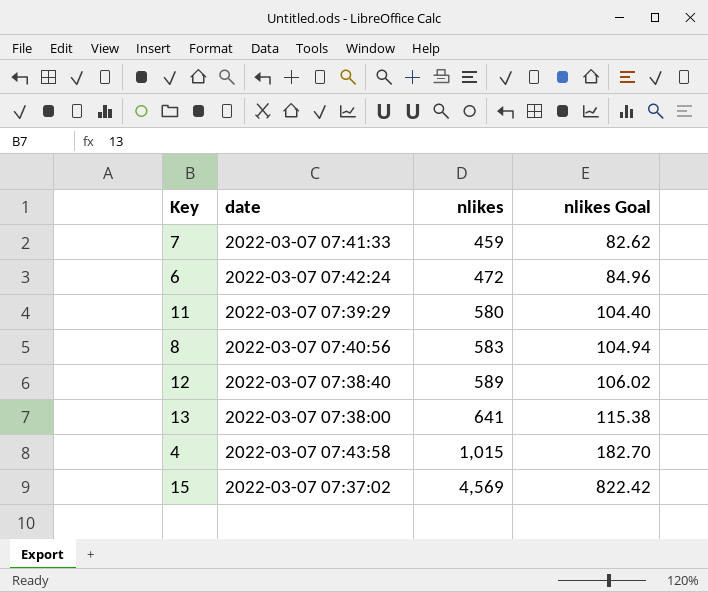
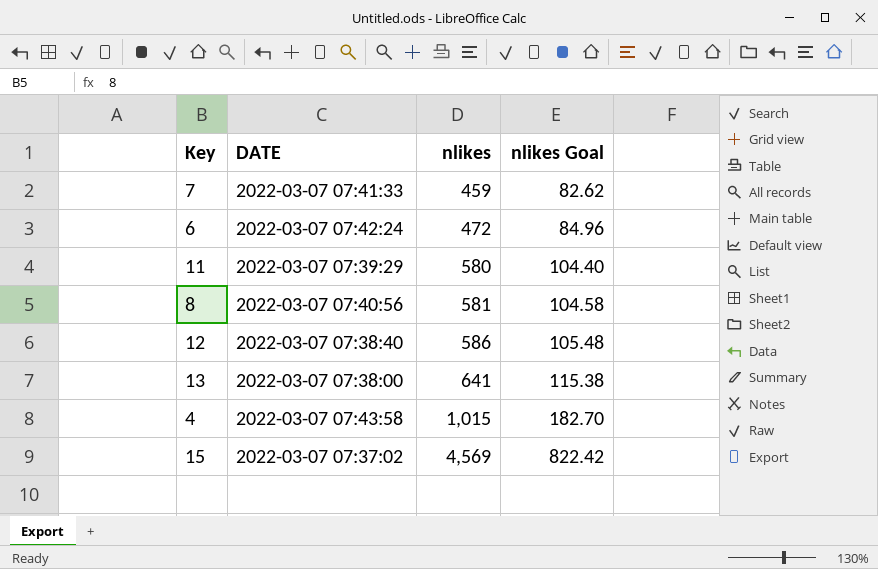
column name: date -> DATE
8 | nlikes: 583 -> 581
8 | nlikes Goal: 104.94 -> 104.58
12 | nlikes: 589 -> 586
12 | nlikes Goal: 106.02 -> 105.48

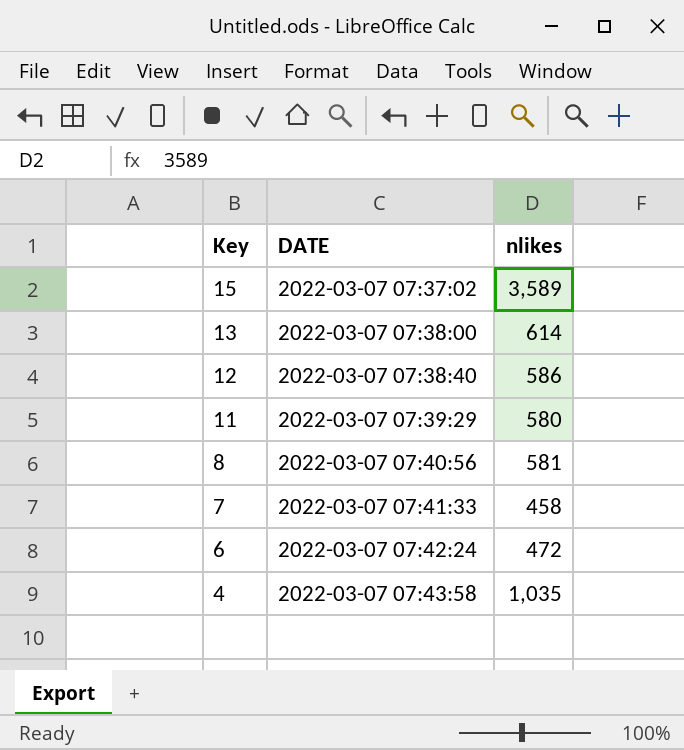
row order: nlikes ascending -> Key descending
column nlikes Goal | formula: [nlikes] * 0.18 -> none
15 | nlikes: 4,569 -> 3,589
13 | nlikes: 641 -> 614
7 | nlikes: 459 -> 458
4 | nlikes: 1,015 -> 1,035

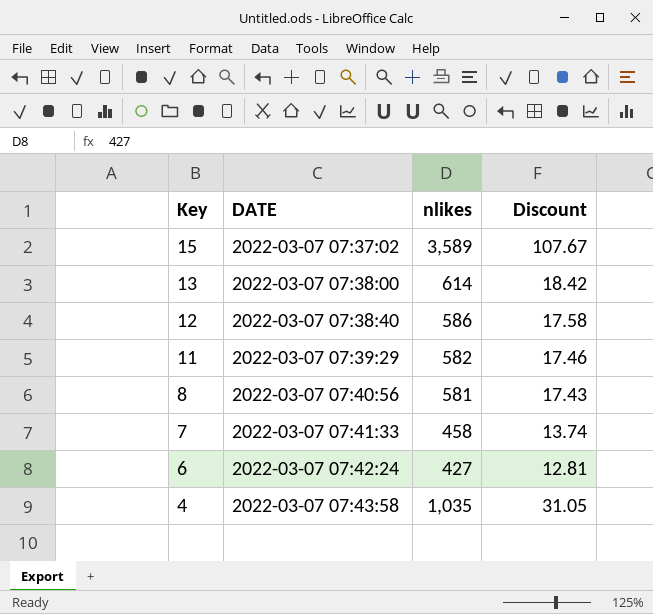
column Discount | formula: none -> [nlikes] * 0.03
11 | nlikes: 580 -> 582
6 | nlikes: 472 -> 427

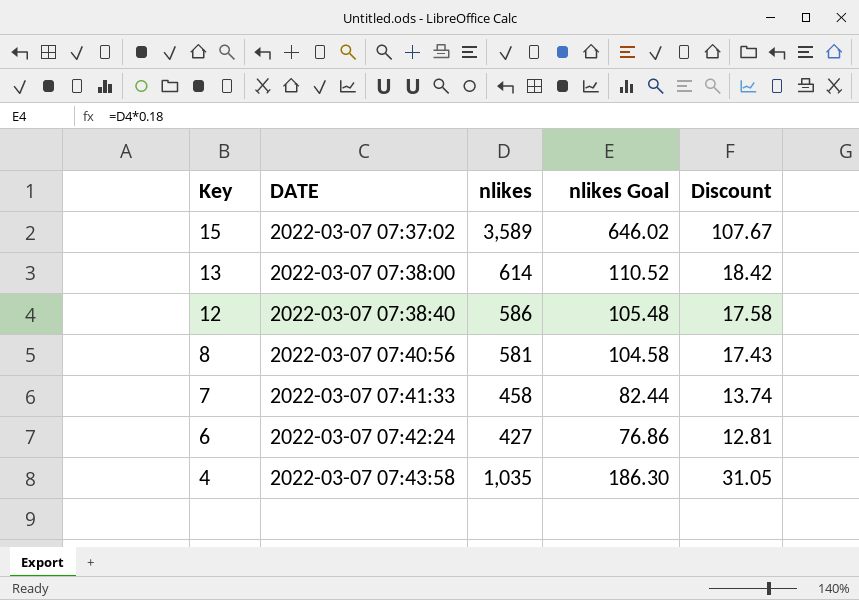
column nlikes Goal | formula: none -> [nlikes] * 0.18
row 11: 2022-03-07 07:39:29 | 582 | 17.46 -> none

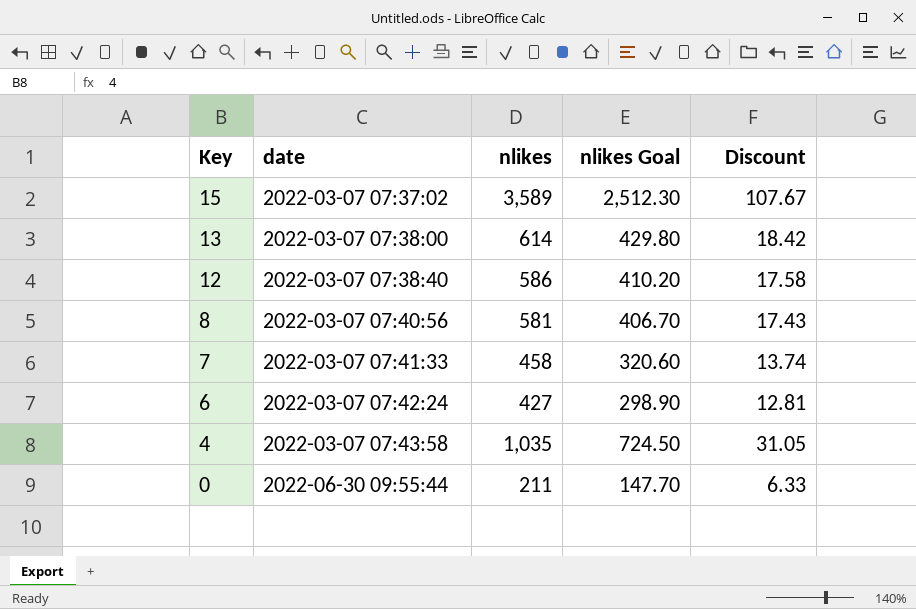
column name: DATE -> date
column nlikes Goal | formula: [nlikes] * 0.18 -> [nlikes] * 0.7
row 0: none -> 2022-06-30 09:55:44 | 211 | 147.70 | 6.33

